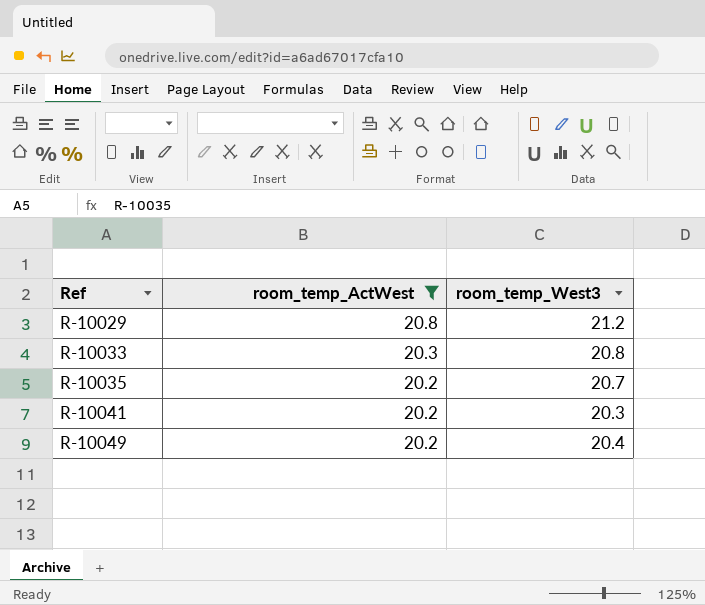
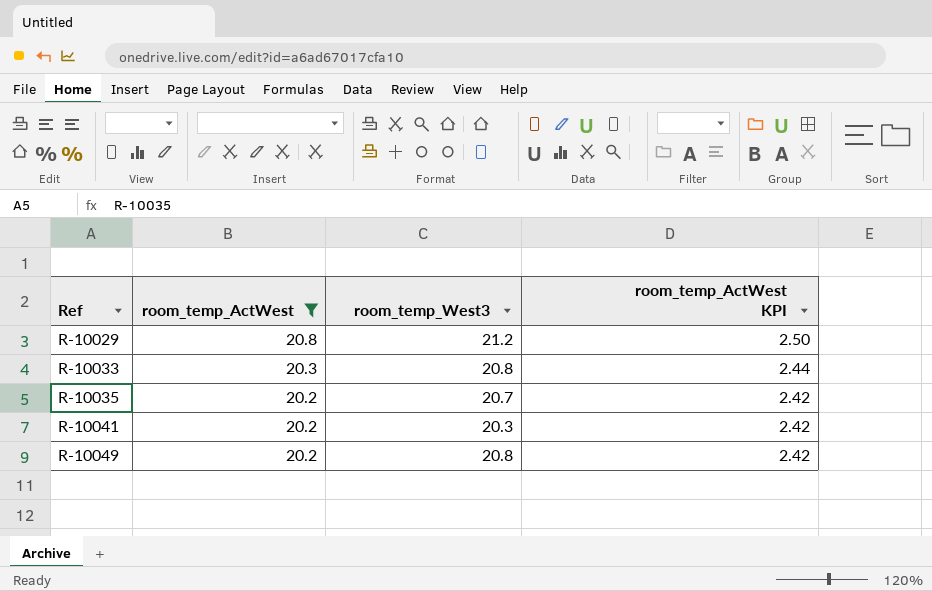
column room_temp_ActWest KPI | formula: none -> [room_temp_ActWest] * 0.12
R-10049 | room_temp_West3: 20.4 -> 20.8

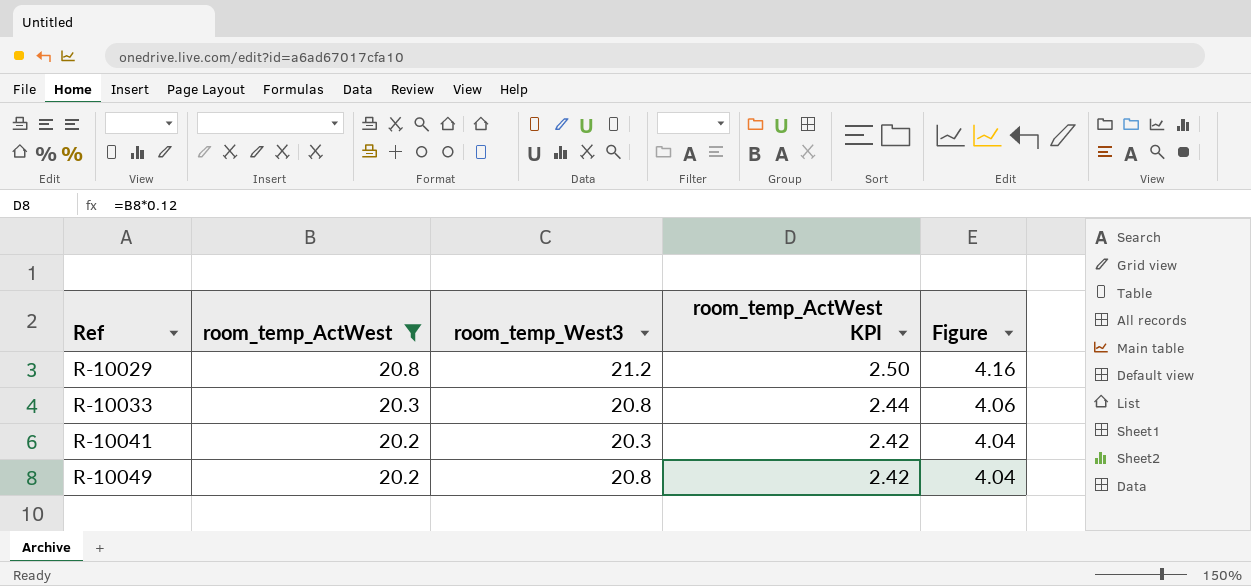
column Figure | formula: none -> [room_temp_ActWest] * 0.2
row R-10035: 20.2 | 20.7 | 2.42 -> none

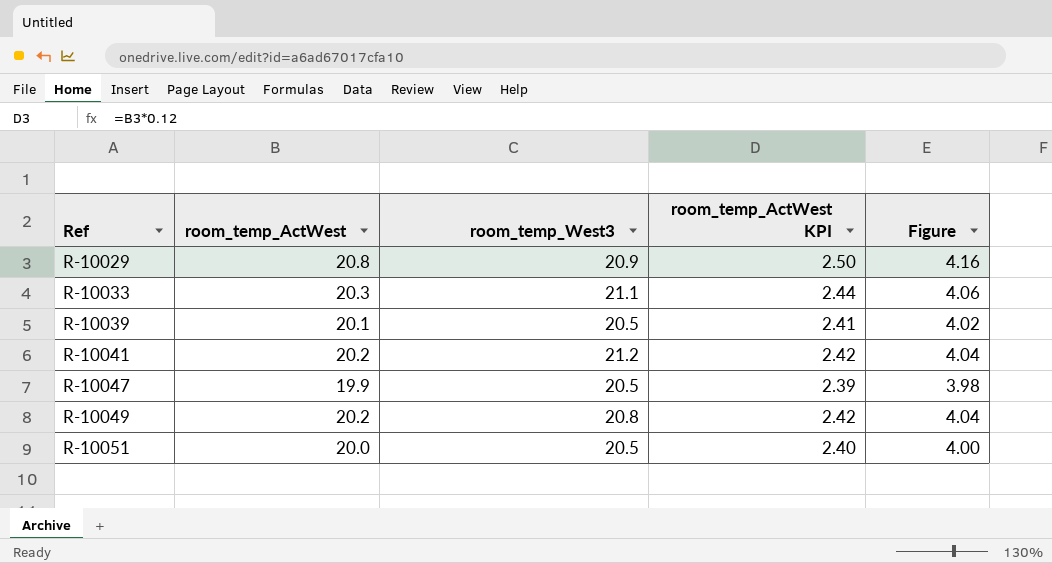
filter: room_temp_ActWest >= 20.2 -> none
R-10029 | room_temp_West3: 21.2 -> 20.9
R-10033 | room_temp_West3: 20.8 -> 21.1
R-10041 | room_temp_West3: 20.3 -> 21.2

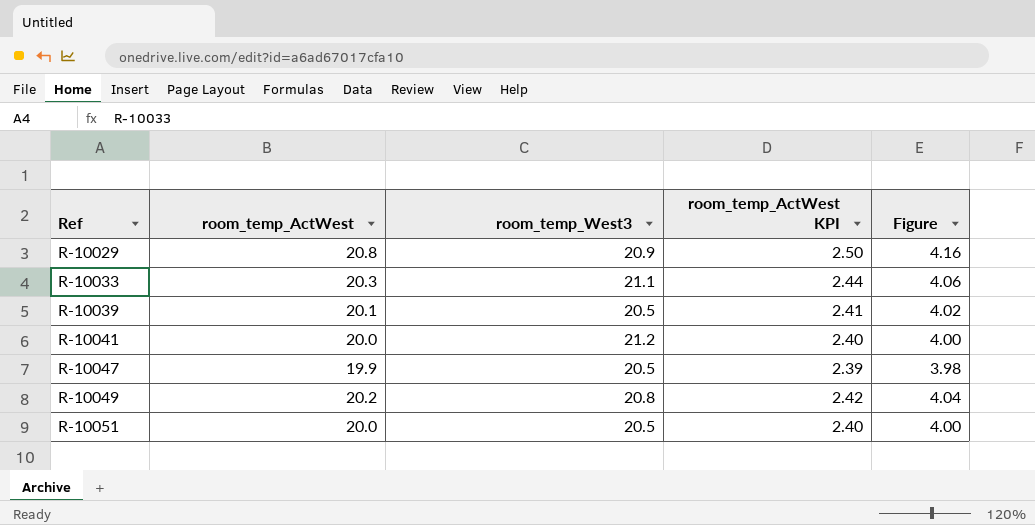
R-10041 | room_temp_ActWest: 20.2 -> 20.0
R-10041 | room_temp_ActWest KPI: 2.42 -> 2.40
R-10041 | Figure: 4.04 -> 4.00

